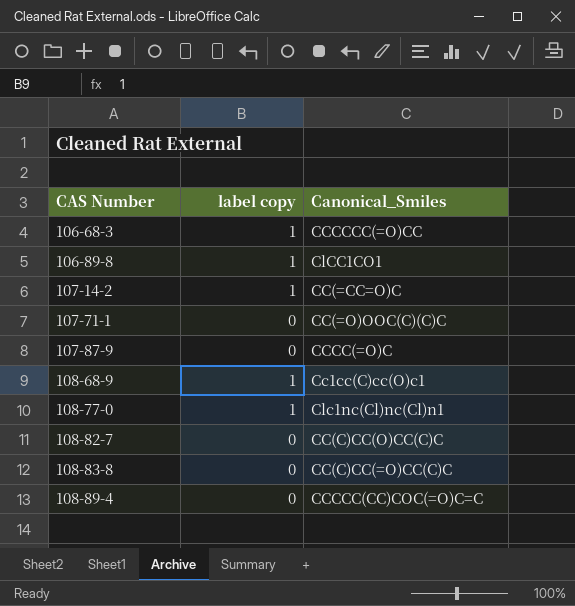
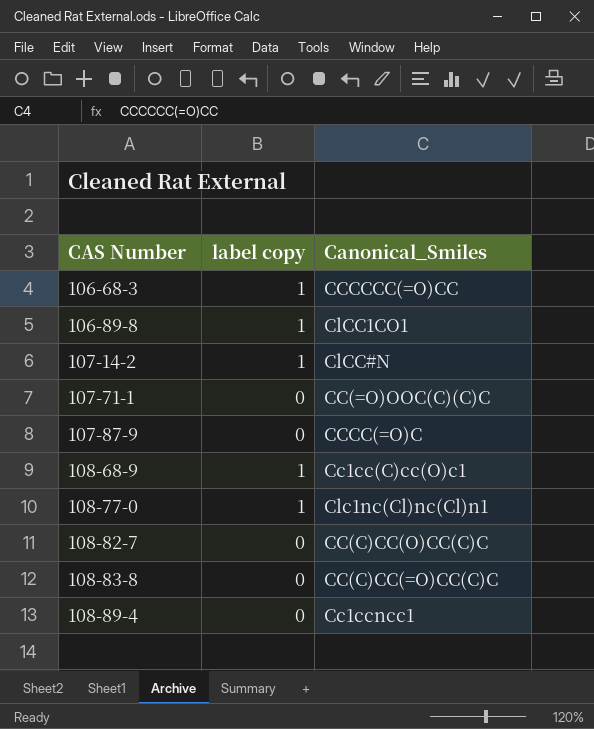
107-14-2 | Canonical_Smiles: CC(=CC=O)C -> ClCC#N
108-89-4 | Canonical_Smiles: CCCCC(CC)COC(=O)C=C -> Cc1ccncc1

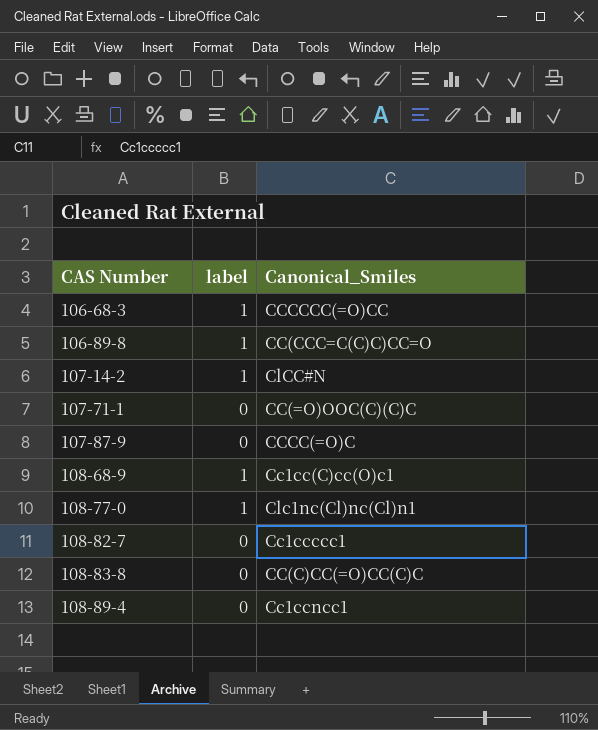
column name: label copy -> label
106-89-8 | Canonical_Smiles: ClCC1CO1 -> CC(CCC=C(C)C)CC=O
108-82-7 | Canonical_Smiles: CC(C)CC(O)CC(C)C -> Cc1ccccc1

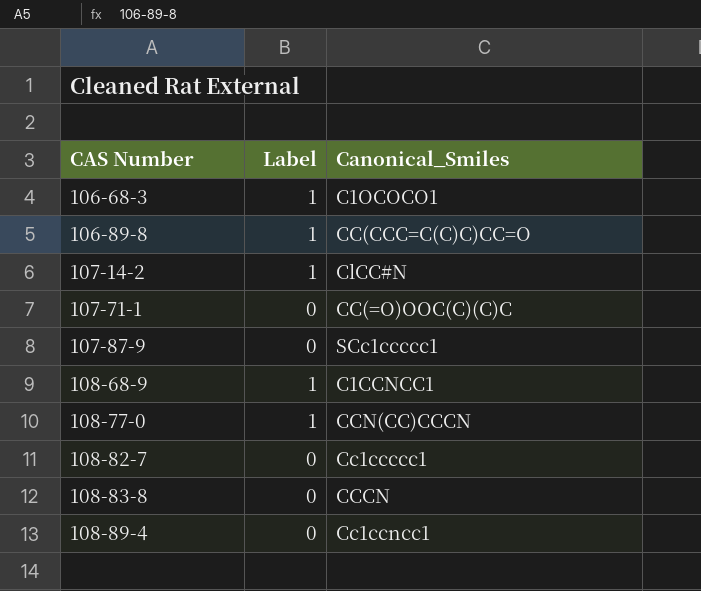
column name: label -> Label
106-68-3 | Canonical_Smiles: CCCCCC(=O)CC -> C1OCOCO1
107-87-9 | Canonical_Smiles: CCCC(=O)C -> SCc1ccccc1
108-68-9 | Canonical_Smiles: Cc1cc(C)cc(O)c1 -> C1CCNCC1
108-77-0 | Canonical_Smiles: Clc1nc(Cl)nc(Cl)n1 -> CCN(CC)CCCN
108-83-8 | Canonical_Smiles: CC(C)CC(=O)CC(C)C -> CCCN

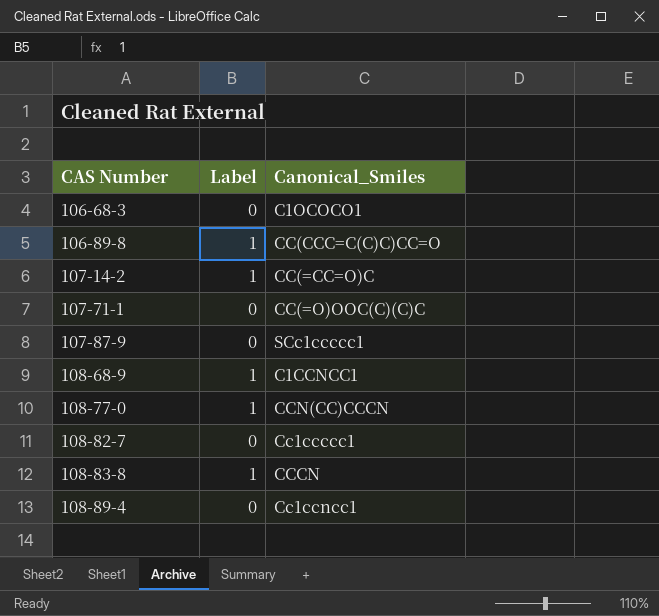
106-68-3 | Label: 1 -> 0
107-14-2 | Canonical_Smiles: ClCC#N -> CC(=CC=O)C
108-83-8 | Label: 0 -> 1

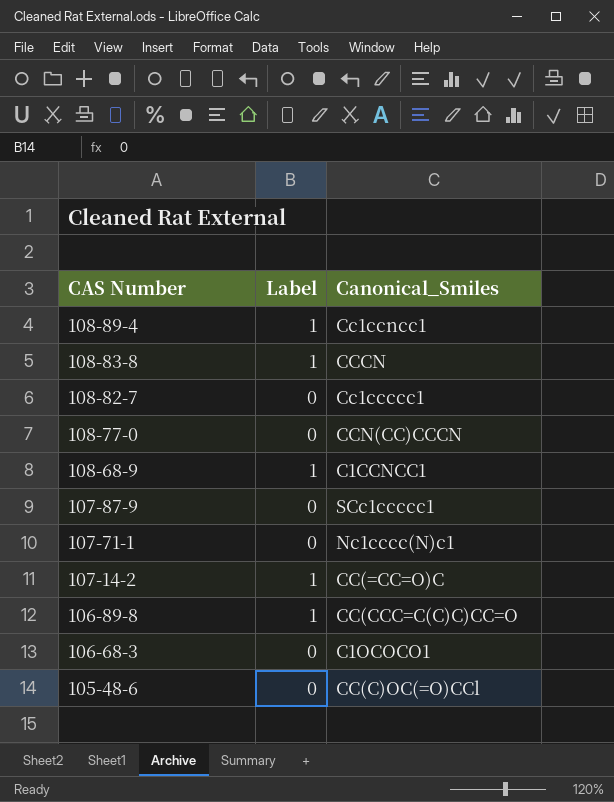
row order: CAS Number ascending -> CAS Number descending
108-89-4 | Label: 0 -> 1
108-77-0 | Label: 1 -> 0
107-71-1 | Canonical_Smiles: CC(=O)OOC(C)(C)C -> Nc1cccc(N)c1
row 105-48-6: none -> 0 | CC(C)OC(=O)CCl

